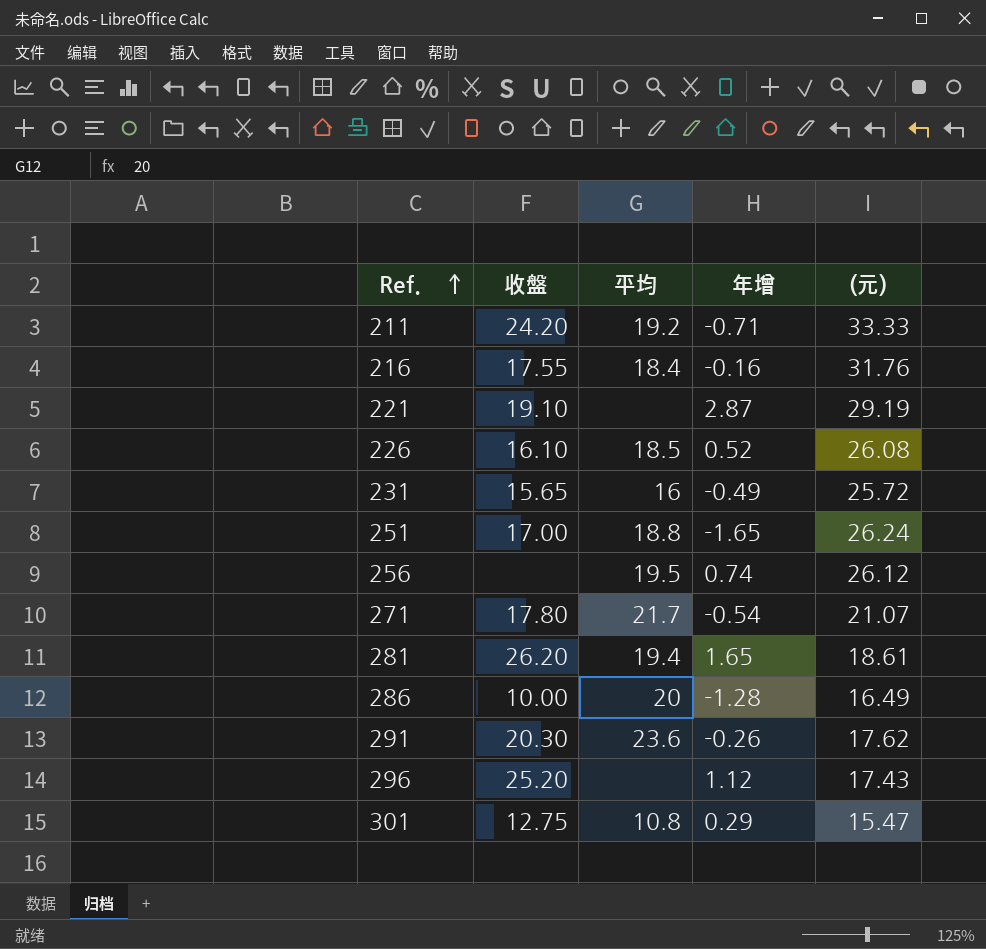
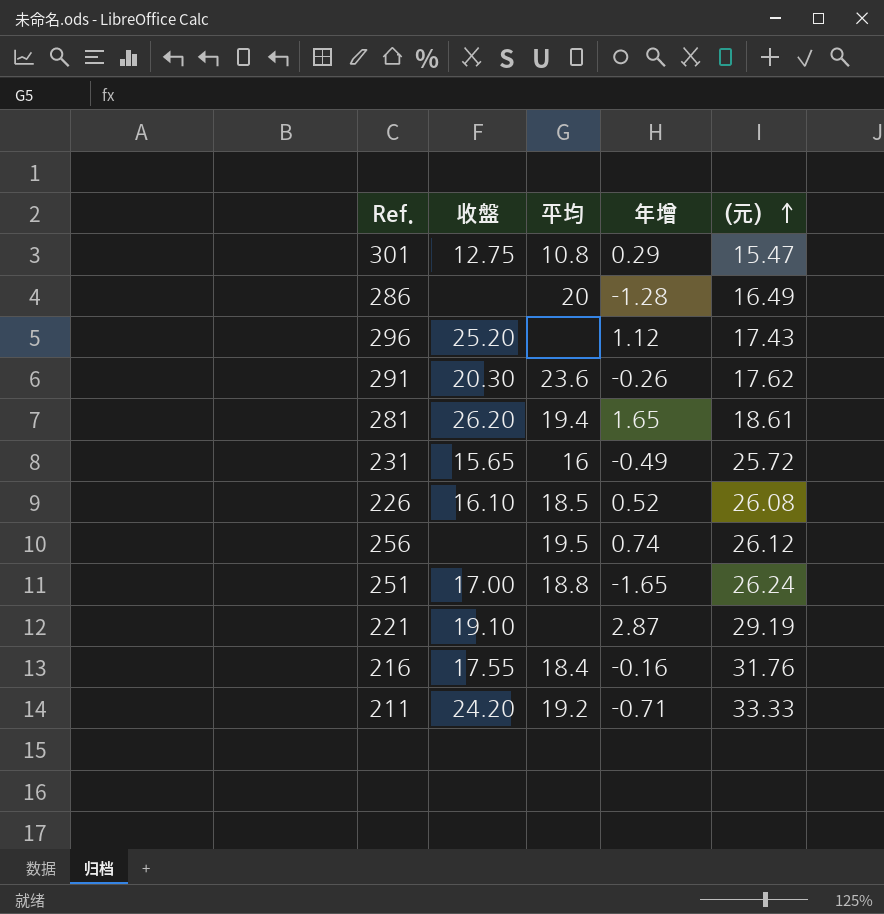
row order: Ref. ascending -> (元) ascending
row 271: 17.80 | 21.7 | -0.54 | 21.07 -> none
286 | 收盤: 10.00 -> none

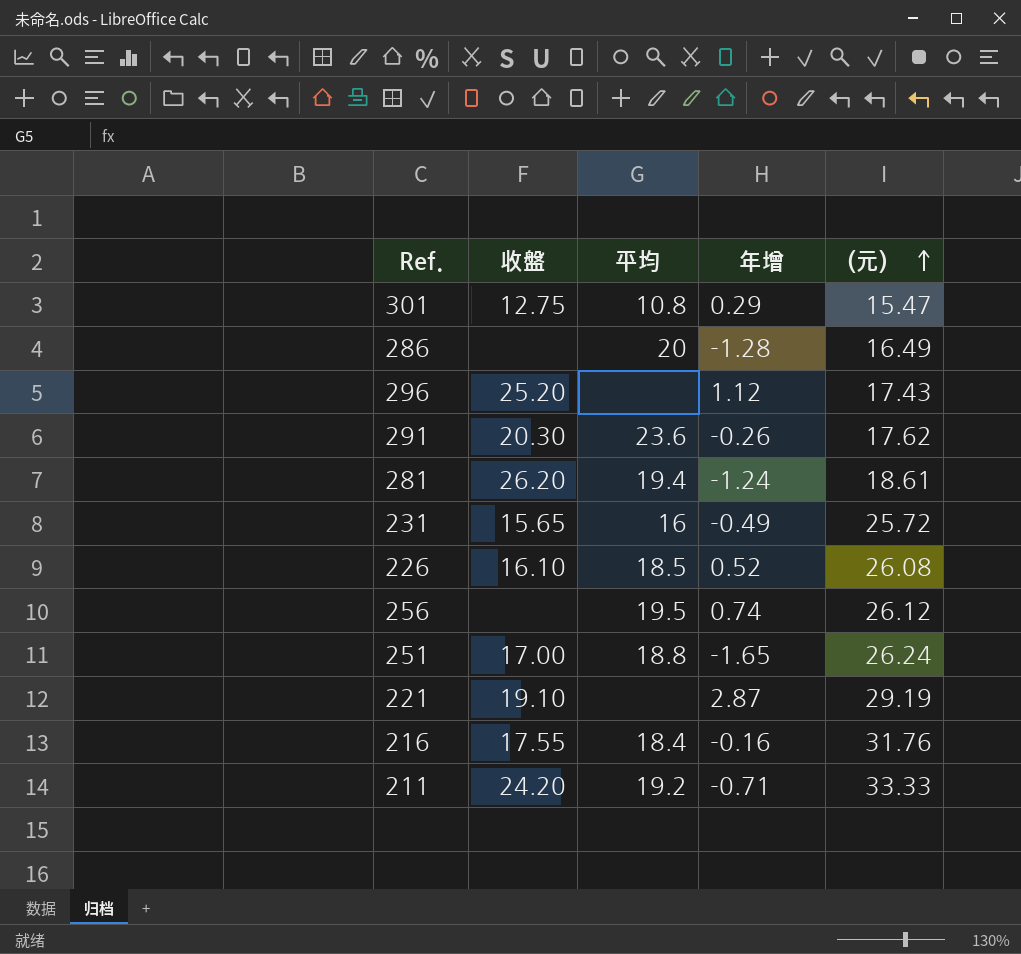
281 | 年增: 1.65 -> -1.24

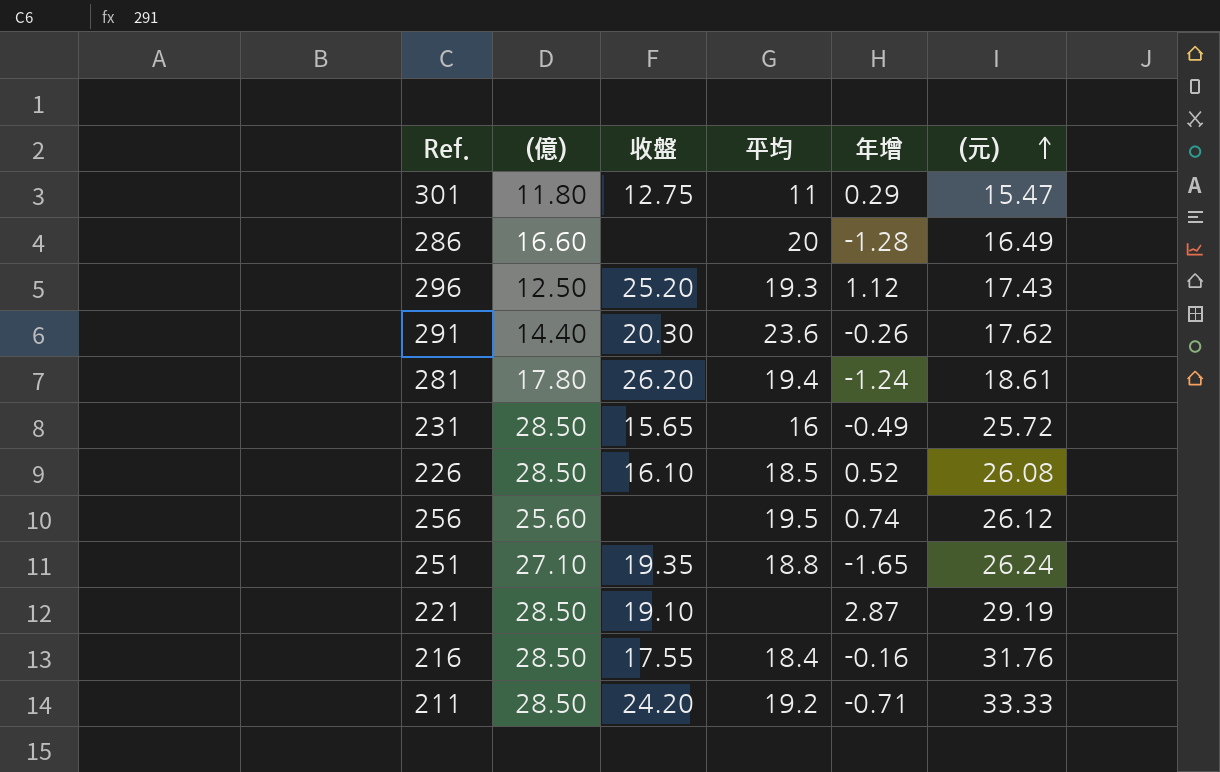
column (億) | position: none -> 2
301 | 平均: 10.8 -> 11
296 | 平均: none -> 19.3
251 | 收盤: 17.00 -> 19.35

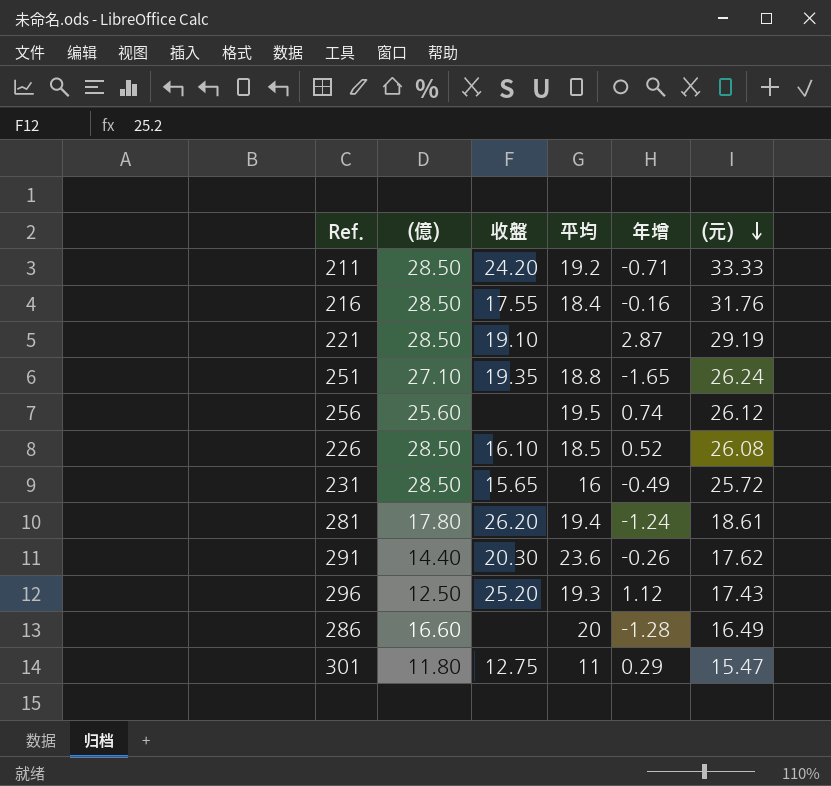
row order: (元) ascending -> (元) descending

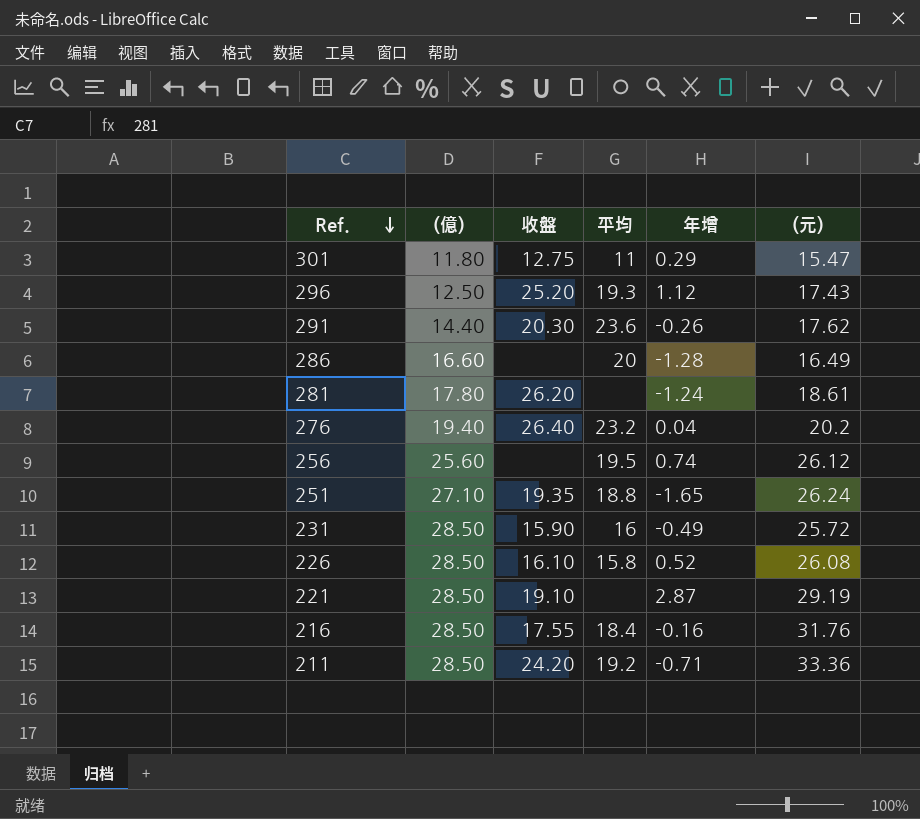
row order: (元) descending -> Ref. descending
281 | 平均: 19.4 -> none
row 276: none -> 19.40 | 26.40 | 23.2 | 0.04 | 20.2
231 | 收盤: 15.65 -> 15.90
226 | 平均: 18.5 -> 15.8
211 | (元): 33.33 -> 33.36

